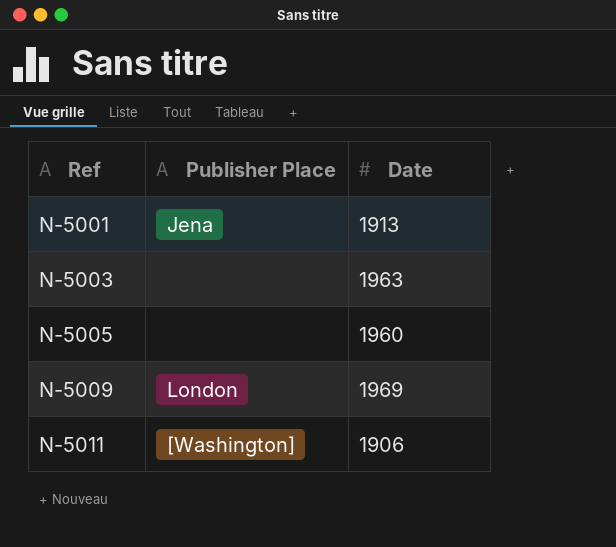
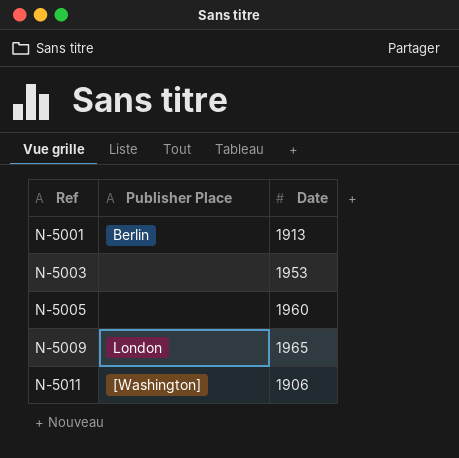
N-5001 | Publisher Place: Jena -> Berlin
N-5003 | Date: 1963 -> 1953
N-5009 | Date: 1969 -> 1965

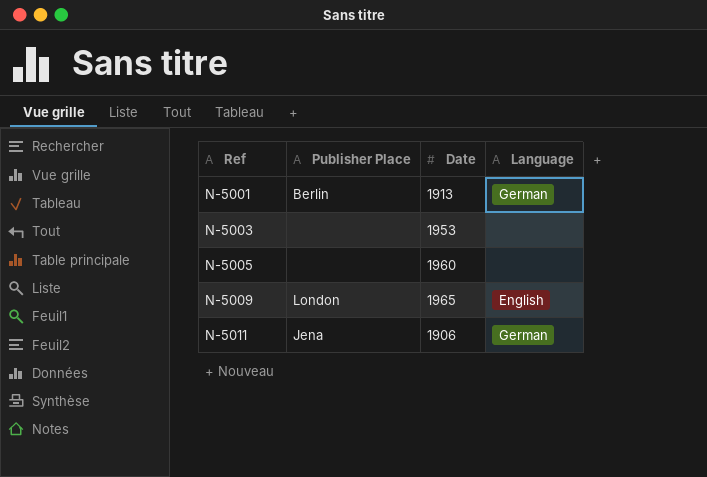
column Language | position: none -> 4
N-5011 | Publisher Place: [Washington] -> Jena

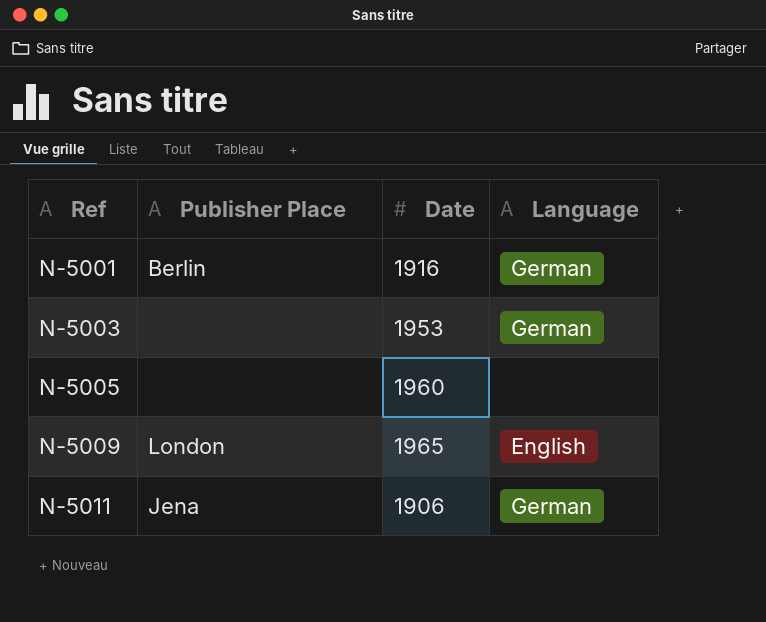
N-5001 | Date: 1913 -> 1916
N-5003 | Language: none -> German

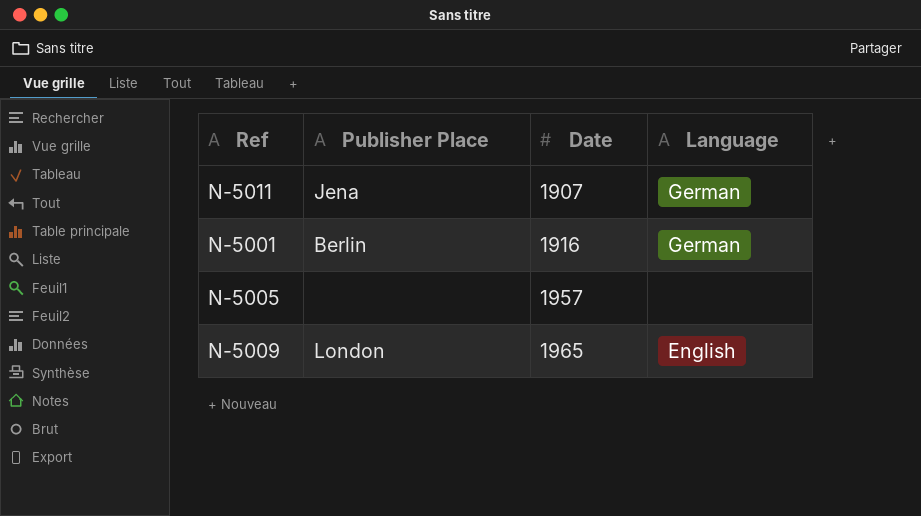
row order: Ref ascending -> Date ascending
row N-5003: none | 1953 | German -> none
N-5011 | Date: 1906 -> 1907
N-5005 | Date: 1960 -> 1957

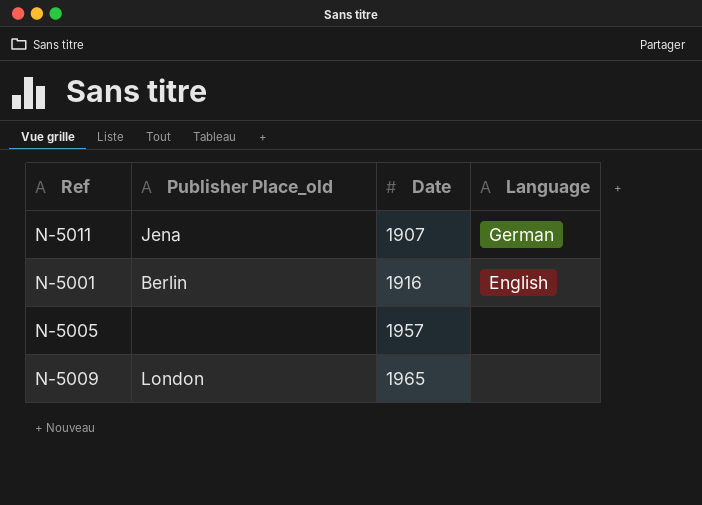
column name: Publisher Place -> Publisher Place_old
N-5001 | Language: German -> English
N-5009 | Language: English -> none

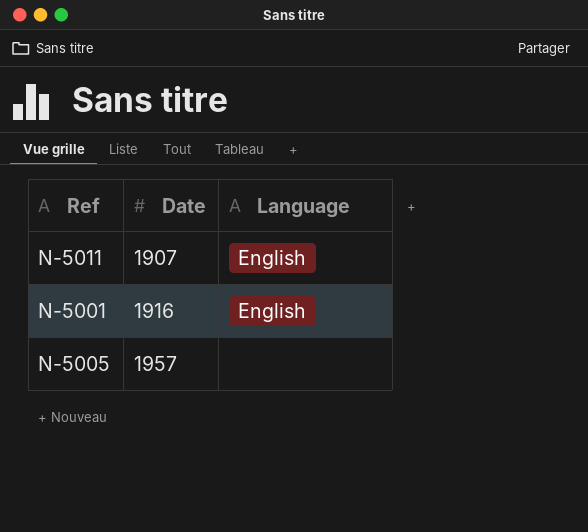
column Publisher Place_old | position: 2 -> none
row N-5009: London | 1965 | none -> none
N-5011 | Language: German -> English

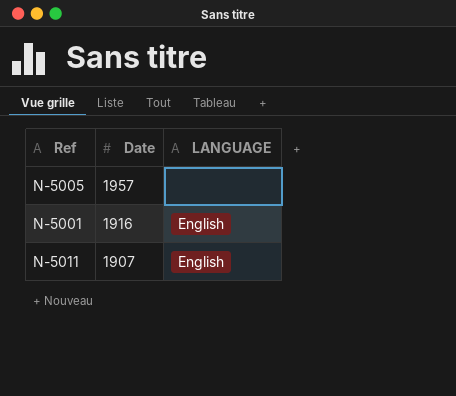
row order: Date ascending -> Date descending
column name: Language -> LANGUAGE

